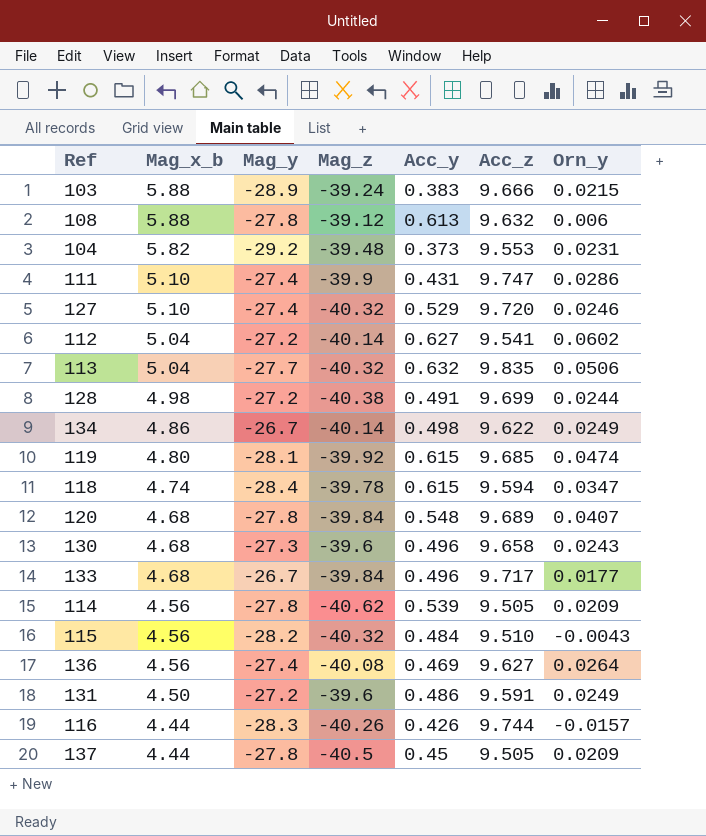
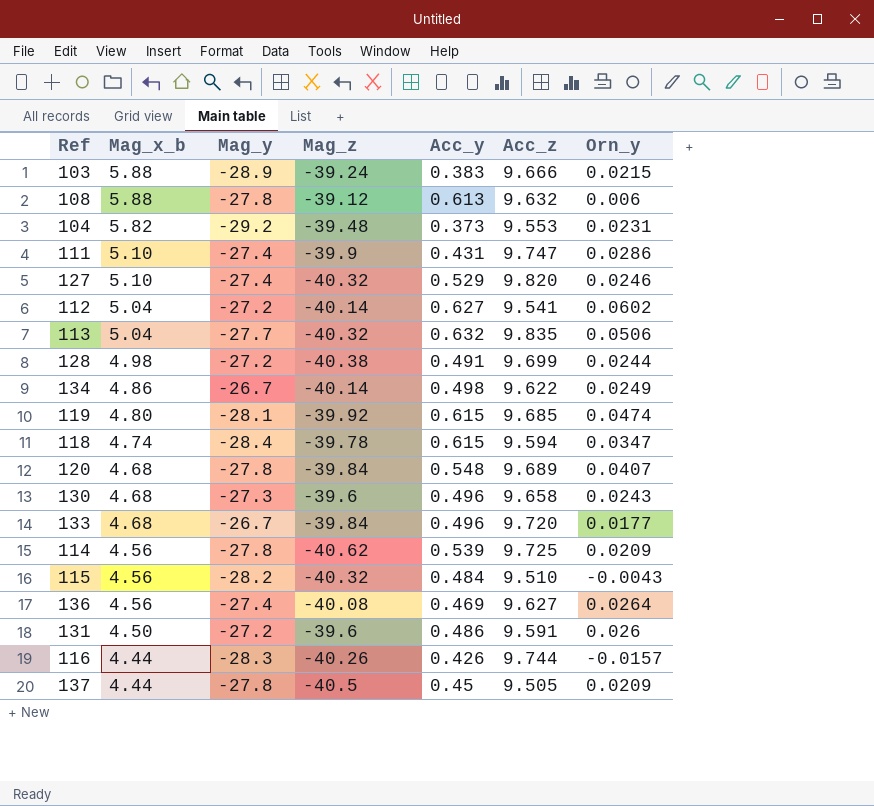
127 | Acc_z: 9.720 -> 9.820
133 | Acc_z: 9.717 -> 9.720
114 | Acc_z: 9.505 -> 9.725
131 | Orn_y: 0.0249 -> 0.026

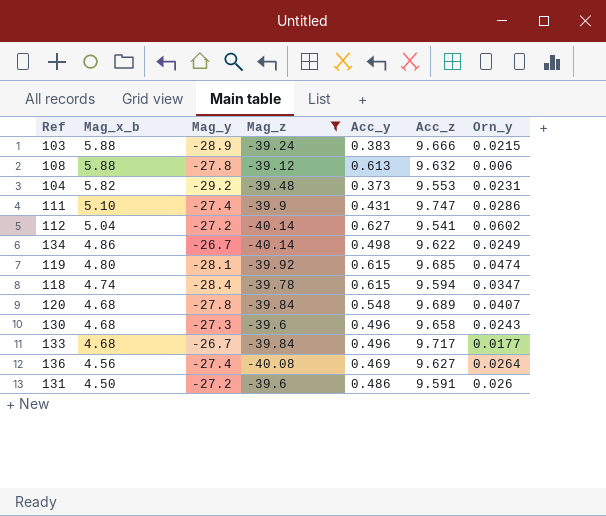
filter: none -> Mag_z >= -40.14
133 | Acc_z: 9.720 -> 9.717

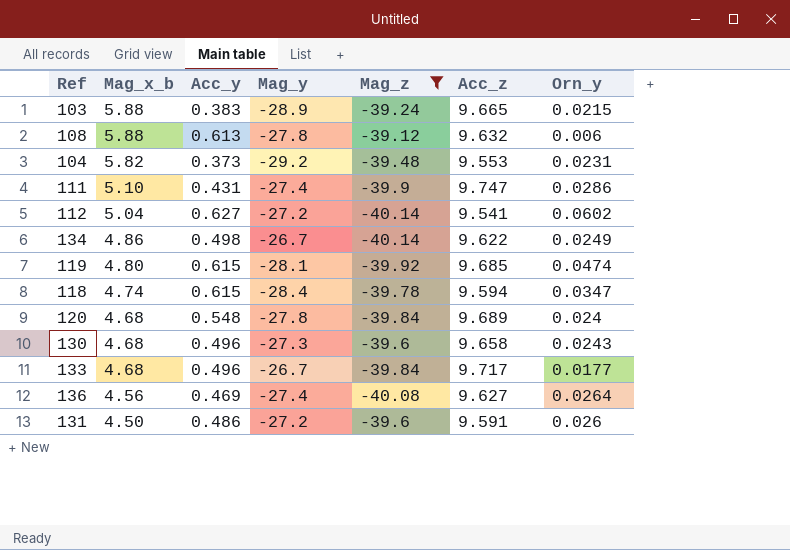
column Acc_y | position: 5 -> 3
103 | Acc_z: 9.666 -> 9.665
120 | Orn_y: 0.0407 -> 0.024

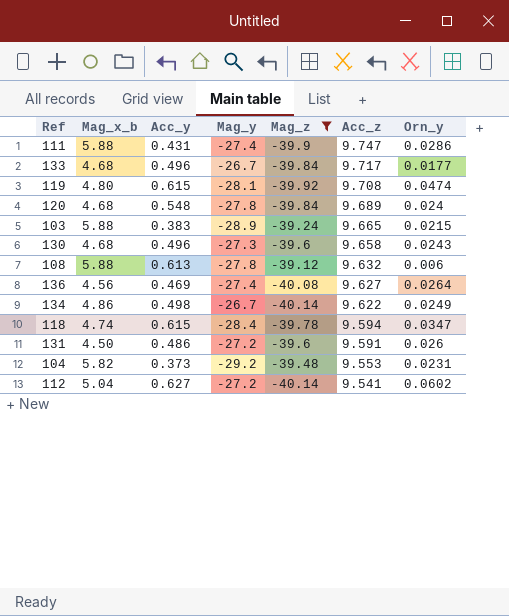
row order: Mag_x_b descending -> Acc_z descending
111 | Mag_x_b: 5.10 -> 5.88
119 | Acc_z: 9.685 -> 9.708

